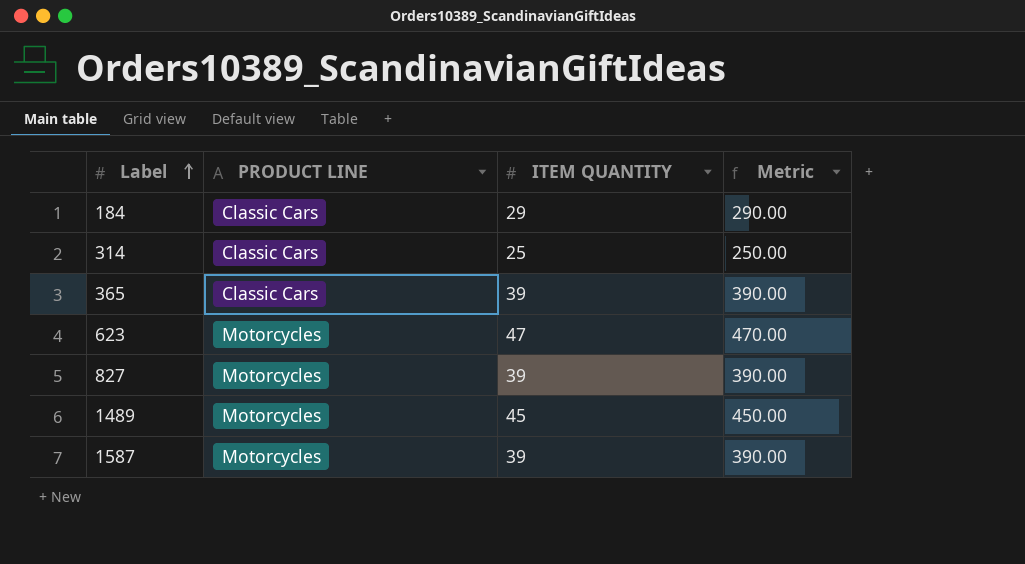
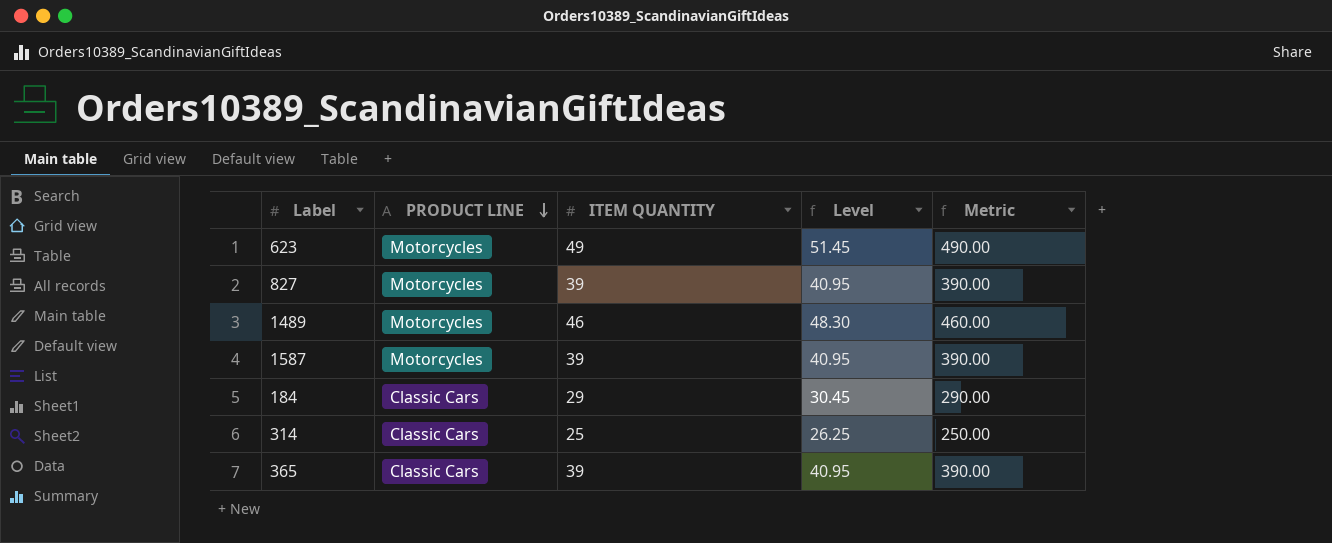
row order: Label ascending -> PRODUCT LINE descending
column Level | formula: none -> [ITEM QUANTITY] * 1.05
623 | ITEM QUANTITY: 47 -> 49
623 | Metric: 470.00 -> 490.00
1489 | ITEM QUANTITY: 45 -> 46
1489 | Metric: 450.00 -> 460.00

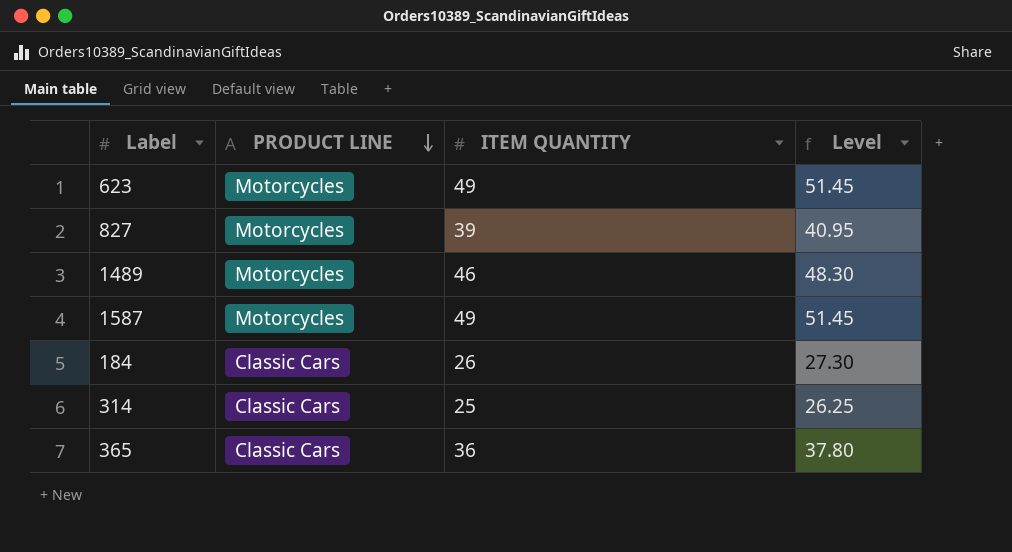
column Metric | formula: [ITEM QUANTITY] * 10 -> none
1587 | ITEM QUANTITY: 39 -> 49
1587 | Level: 40.95 -> 51.45
184 | ITEM QUANTITY: 29 -> 26
184 | Level: 30.45 -> 27.30
365 | ITEM QUANTITY: 39 -> 36
365 | Level: 40.95 -> 37.80

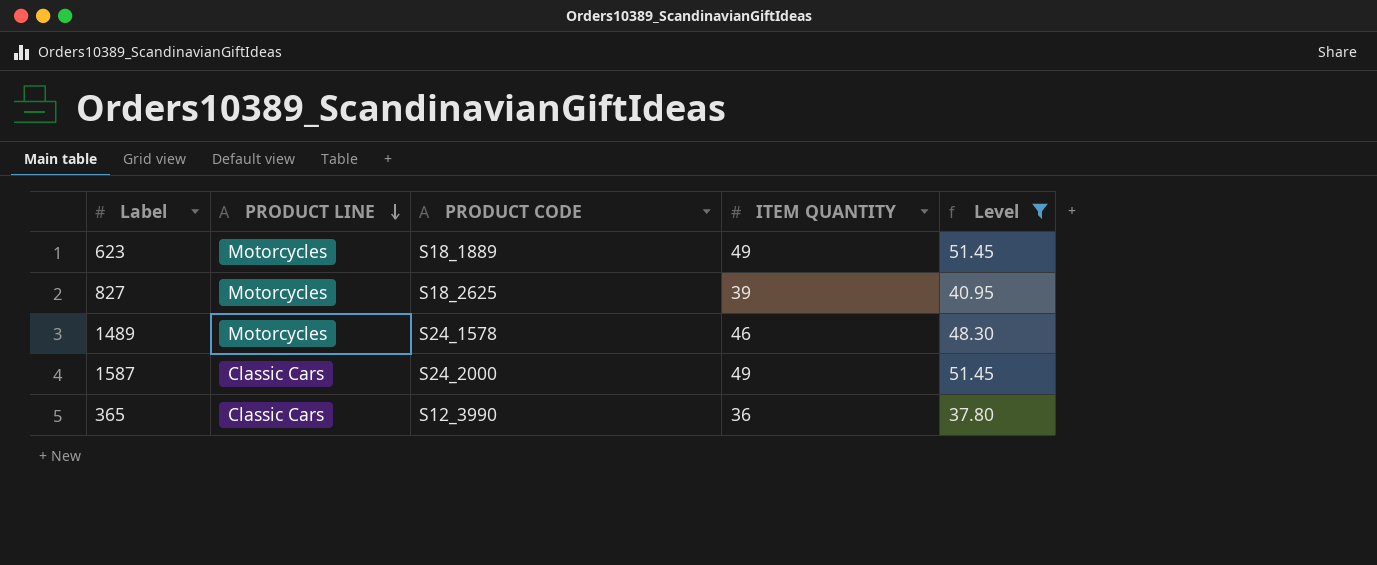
filter: none -> Level >= 37.80
column PRODUCT CODE | position: none -> 3
1587 | PRODUCT LINE: Motorcycles -> Classic Cars

